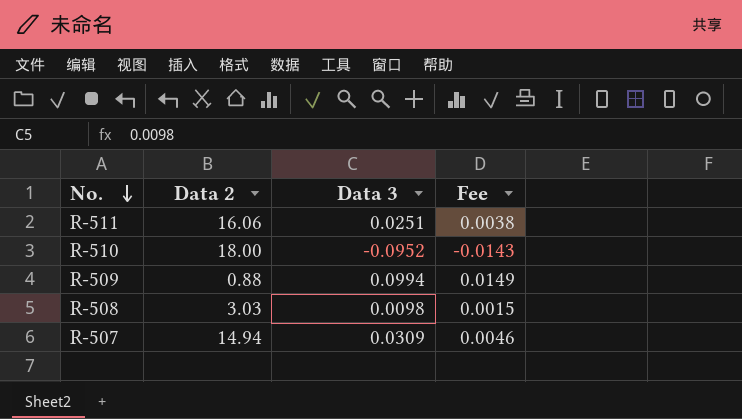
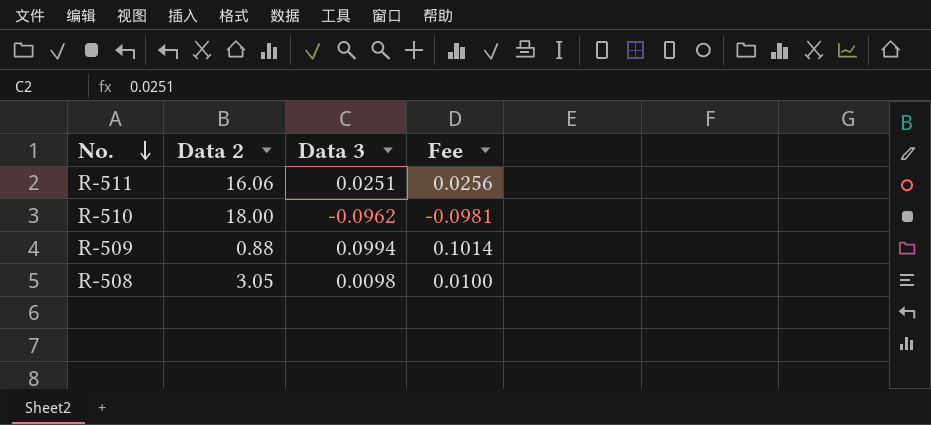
column Fee | formula: [Data 3] * 0.15 -> [Data 3] * 1.02
row R-507: 14.94 | 0.0309 | 0.0046 -> none
R-510 | Data 3: -0.0952 -> -0.0962
R-508 | Data 2: 3.03 -> 3.05

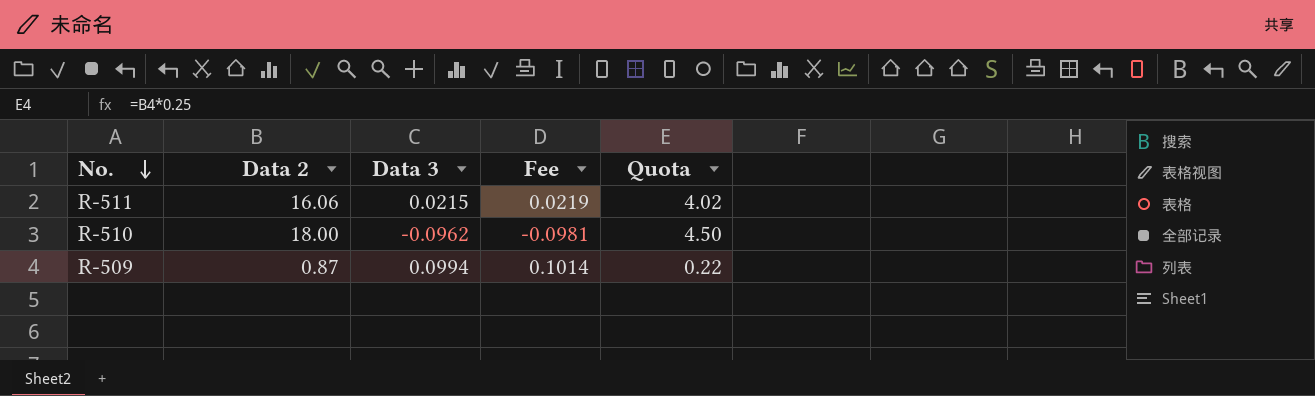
column Quota | formula: none -> [Data 2] * 0.25
row R-508: 3.05 | 0.0098 | 0.0100 -> none
R-511 | Data 3: 0.0251 -> 0.0215
R-511 | Fee: 0.0256 -> 0.0219
R-509 | Data 2: 0.88 -> 0.87

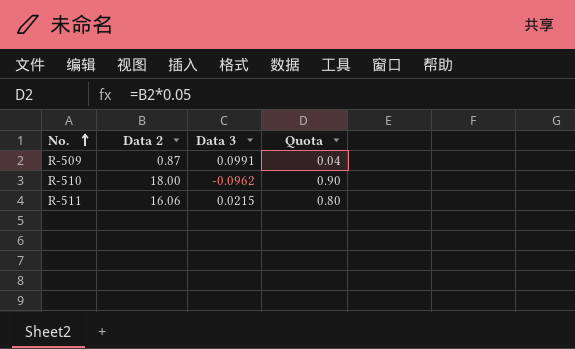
row order: No. descending -> No. ascending
column Fee | formula: [Data 3] * 1.02 -> none
column Quota | formula: [Data 2] * 0.25 -> [Data 2] * 0.05
R-509 | Data 3: 0.0994 -> 0.0991

